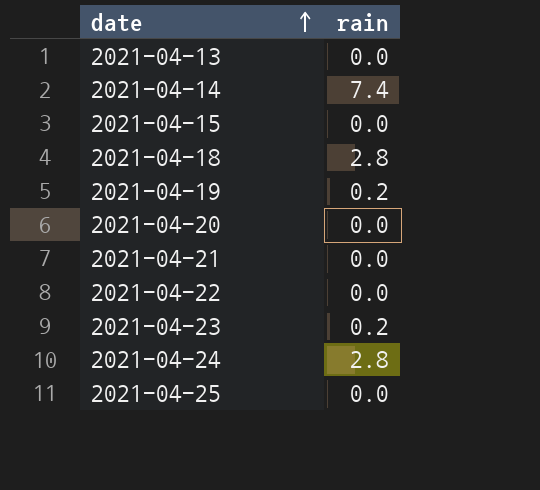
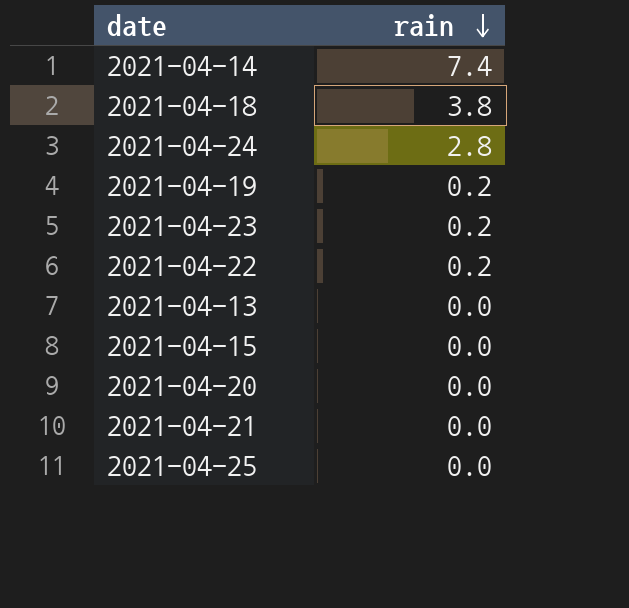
row order: date ascending -> rain descending
2021-04-18 | rain: 2.8 -> 3.8
2021-04-22 | rain: 0.0 -> 0.2

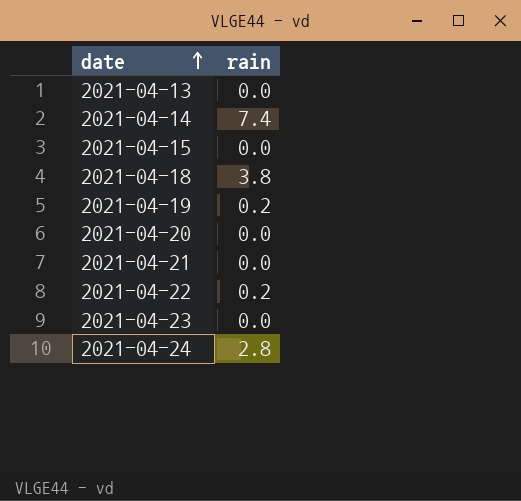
row order: rain descending -> date ascending
row 2021-04-25: 0.0 -> none
2021-04-23 | rain: 0.2 -> 0.0

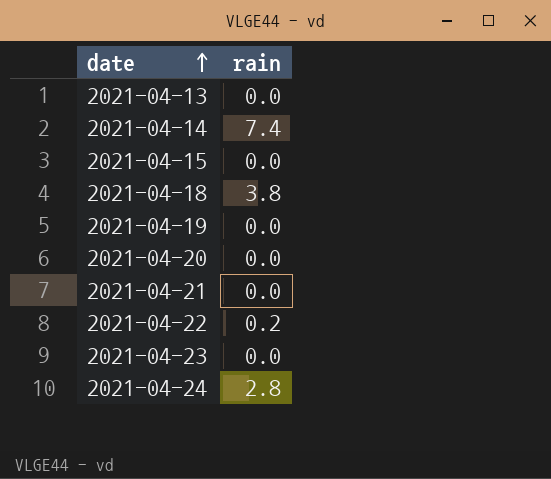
2021-04-19 | rain: 0.2 -> 0.0

